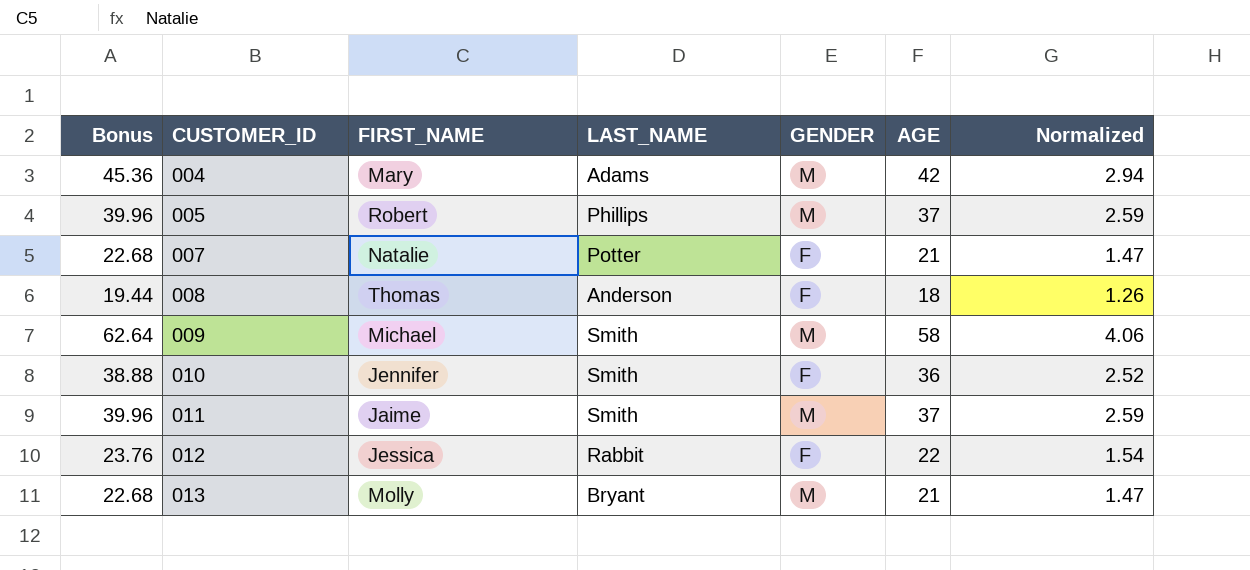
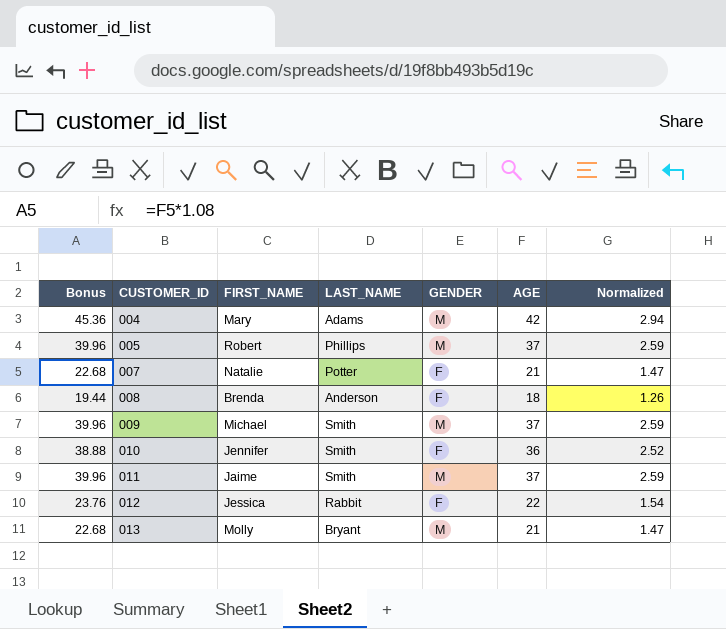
008 | FIRST_NAME: Thomas -> Brenda
009 | Bonus: 62.64 -> 39.96
009 | AGE: 58 -> 37
009 | Normalized: 4.06 -> 2.59

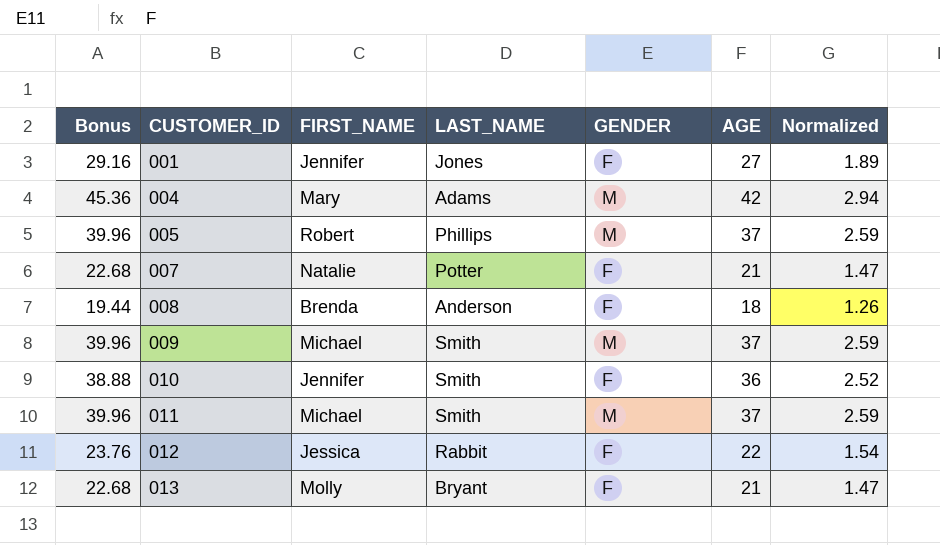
row 001: none -> 29.16 | Jennifer | Jones | F | 27 | 1.89
011 | FIRST_NAME: Jaime -> Michael
013 | GENDER: M -> F

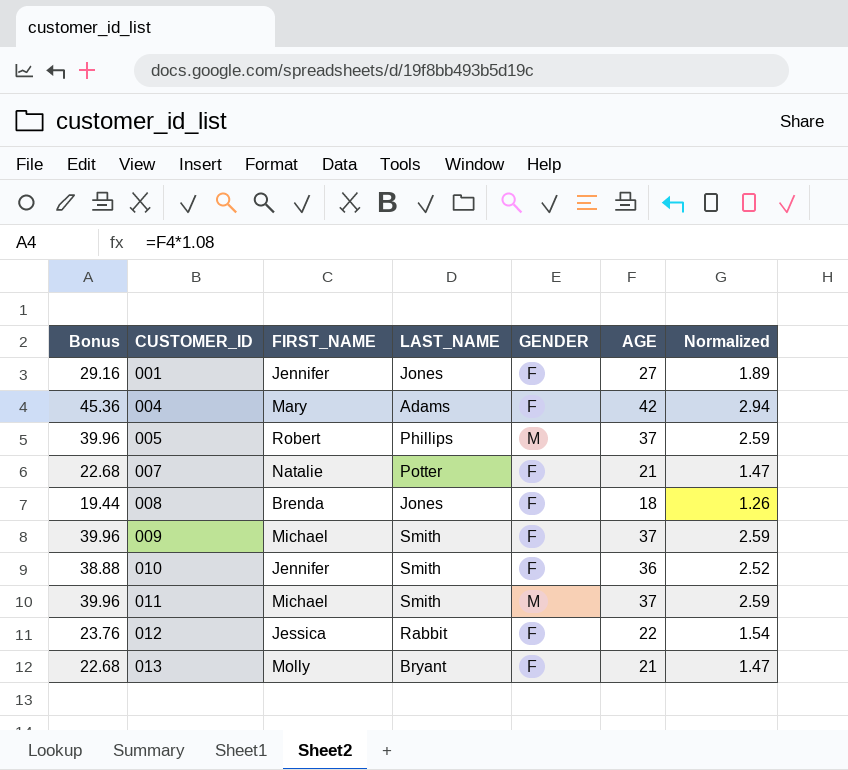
004 | GENDER: M -> F
008 | LAST_NAME: Anderson -> Jones
009 | GENDER: M -> F

